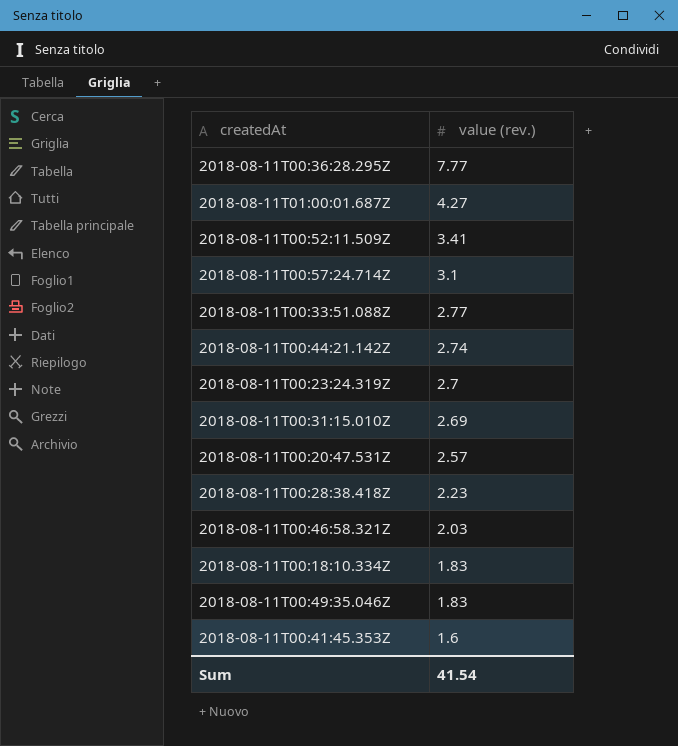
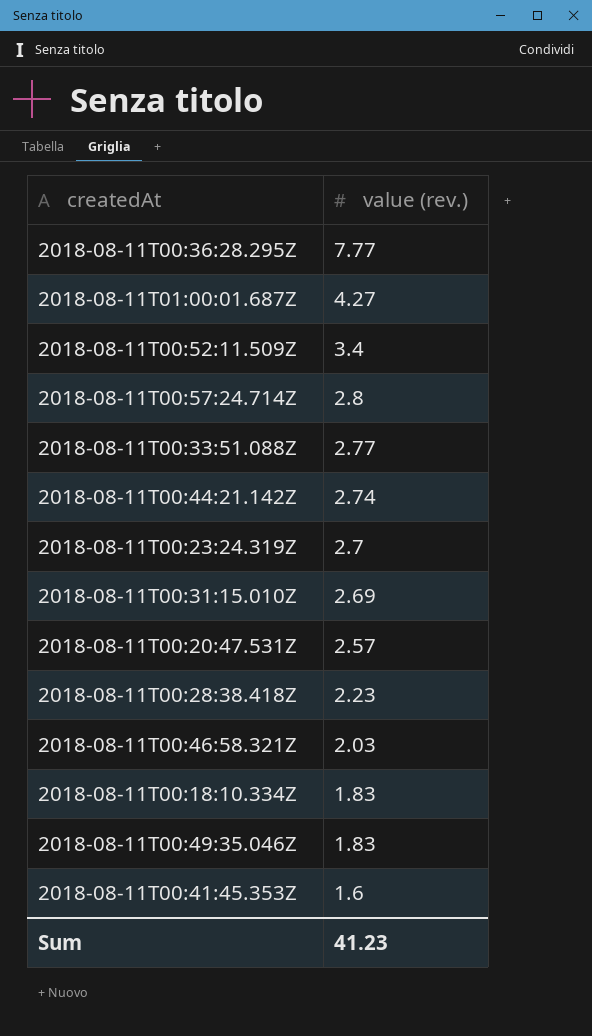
2018-08-11T00:52:11.509Z | value (rev.): 3.41 -> 3.4
2018-08-11T00:57:24.714Z | value (rev.): 3.1 -> 2.8
Sum | value (rev.): 41.54 -> 41.23

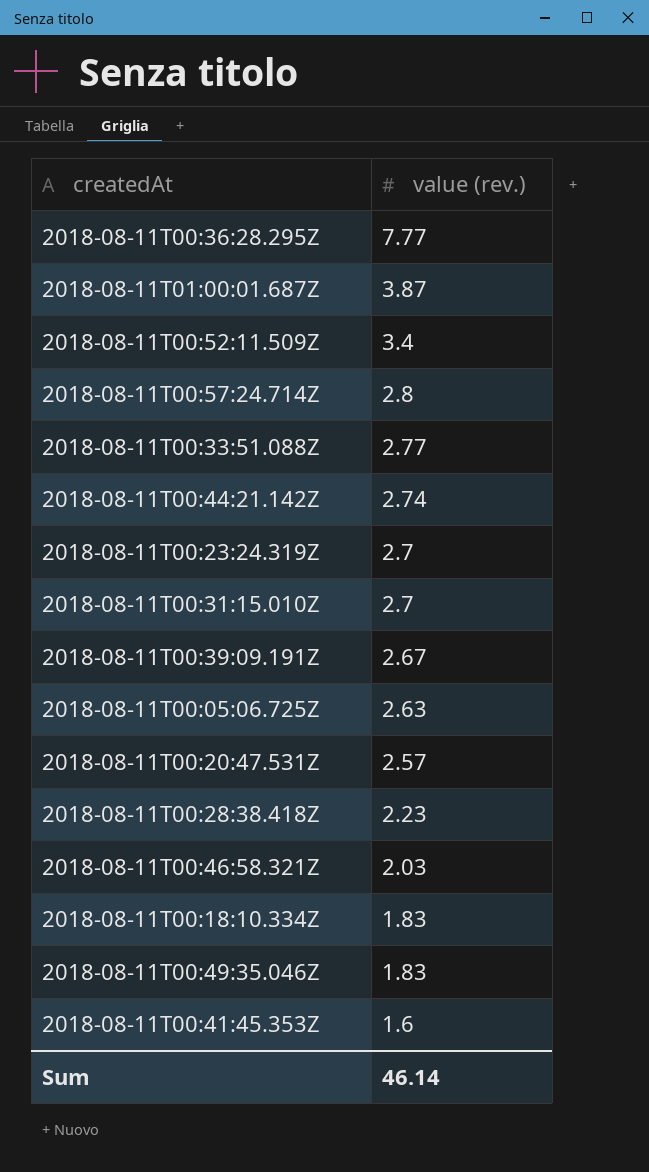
2018-08-11T01:00:01.687Z | value (rev.): 4.27 -> 3.87
2018-08-11T00:31:15.010Z | value (rev.): 2.69 -> 2.7
row 2018-08-11T00:39:09.191Z: none -> 2.67
row 2018-08-11T00:05:06.725Z: none -> 2.63
Sum | value (rev.): 41.23 -> 46.14

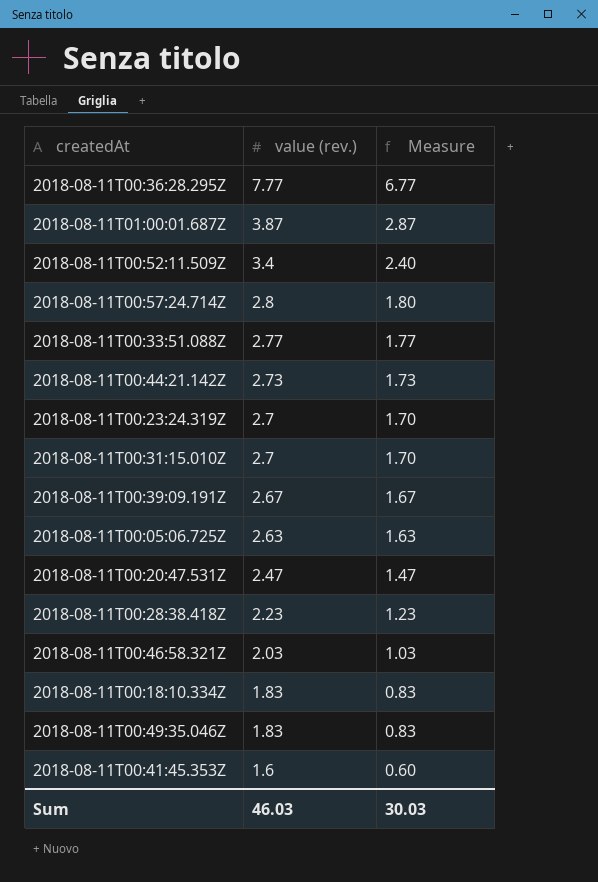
column Measure | formula: none -> [value (rev.)] - 1
2018-08-11T00:44:21.142Z | value (rev.): 2.74 -> 2.73
2018-08-11T00:20:47.531Z | value (rev.): 2.57 -> 2.47
Sum | value (rev.): 46.14 -> 46.03

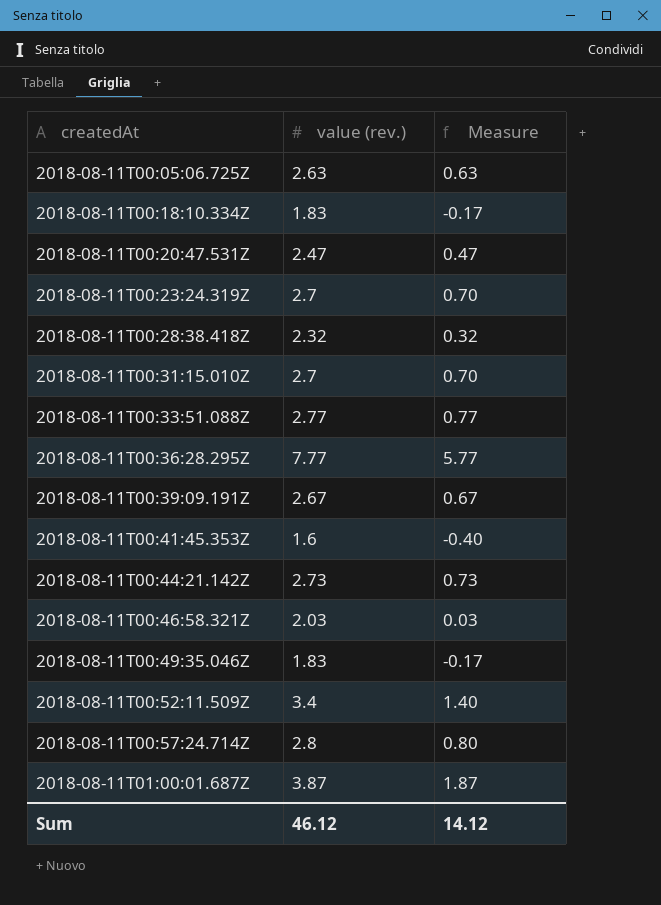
row order: value (rev.) descending -> createdAt ascending
column Measure | formula: [value (rev.)] - 1 -> [value (rev.)] - 2
2018-08-11T00:28:38.418Z | value (rev.): 2.23 -> 2.32
Sum | value (rev.): 46.03 -> 46.12
Sum | Measure: 30.03 -> 14.12

